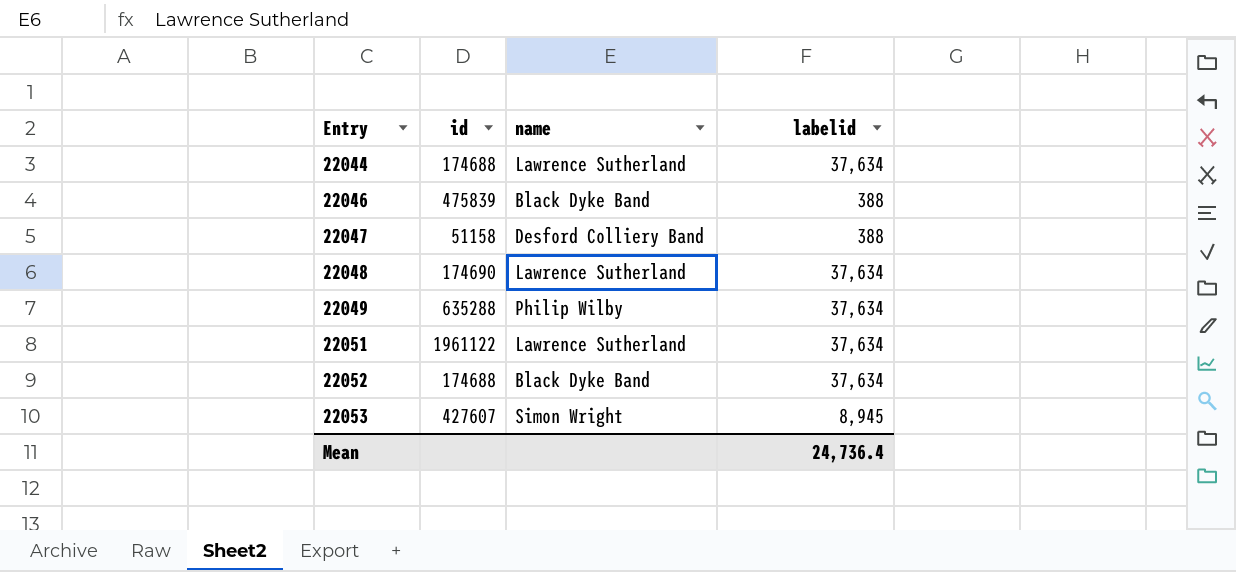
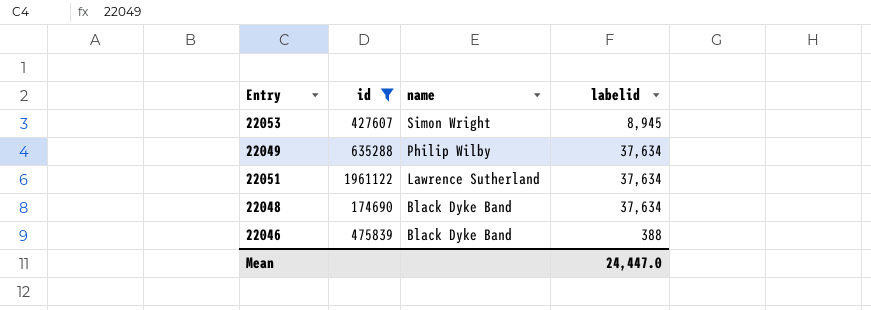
filter: none -> id >= 174690
row order: Entry ascending -> name descending
22048 | name: Lawrence Sutherland -> Black Dyke Band
Mean | labelid: 24,736.4 -> 24,447.0

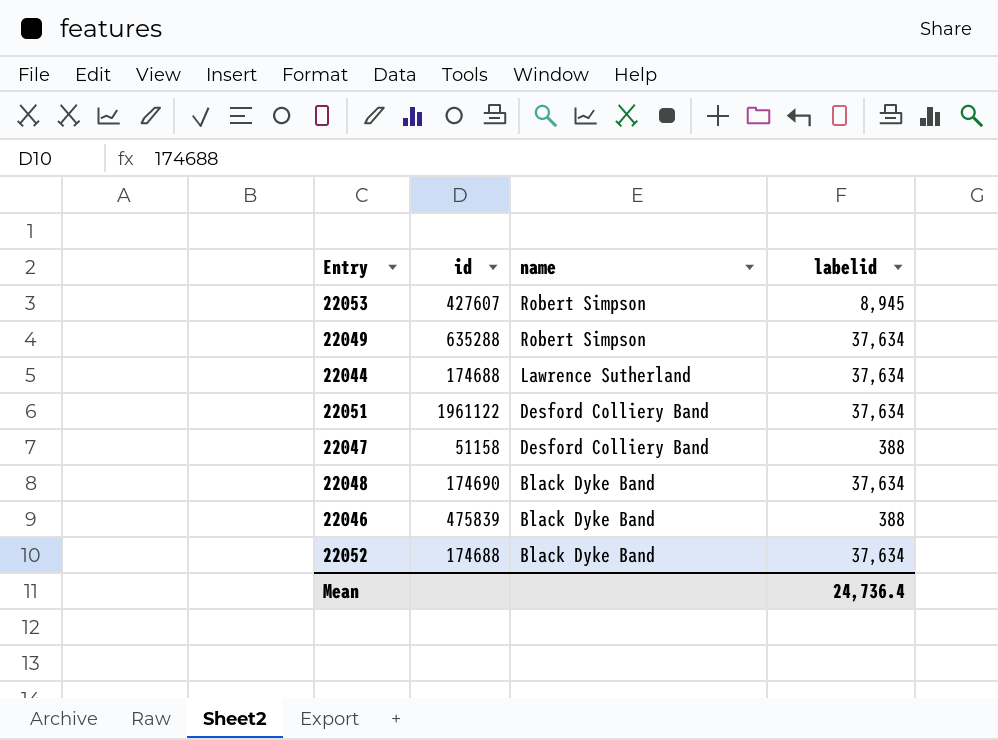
filter: id >= 174690 -> none
22053 | name: Simon Wright -> Robert Simpson
22049 | name: Philip Wilby -> Robert Simpson
22051 | name: Lawrence Sutherland -> Desford Colliery Band
Mean | labelid: 24,447.0 -> 24,736.4

